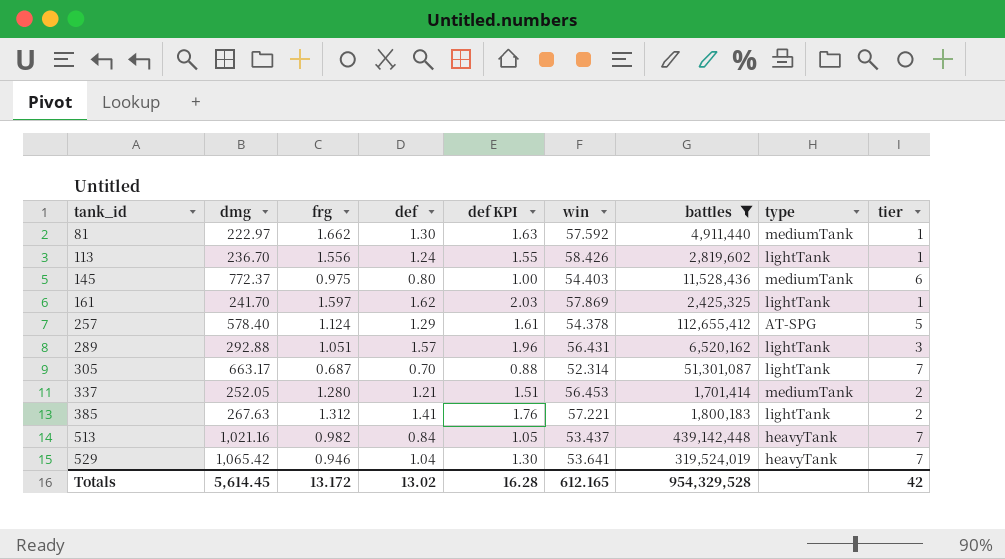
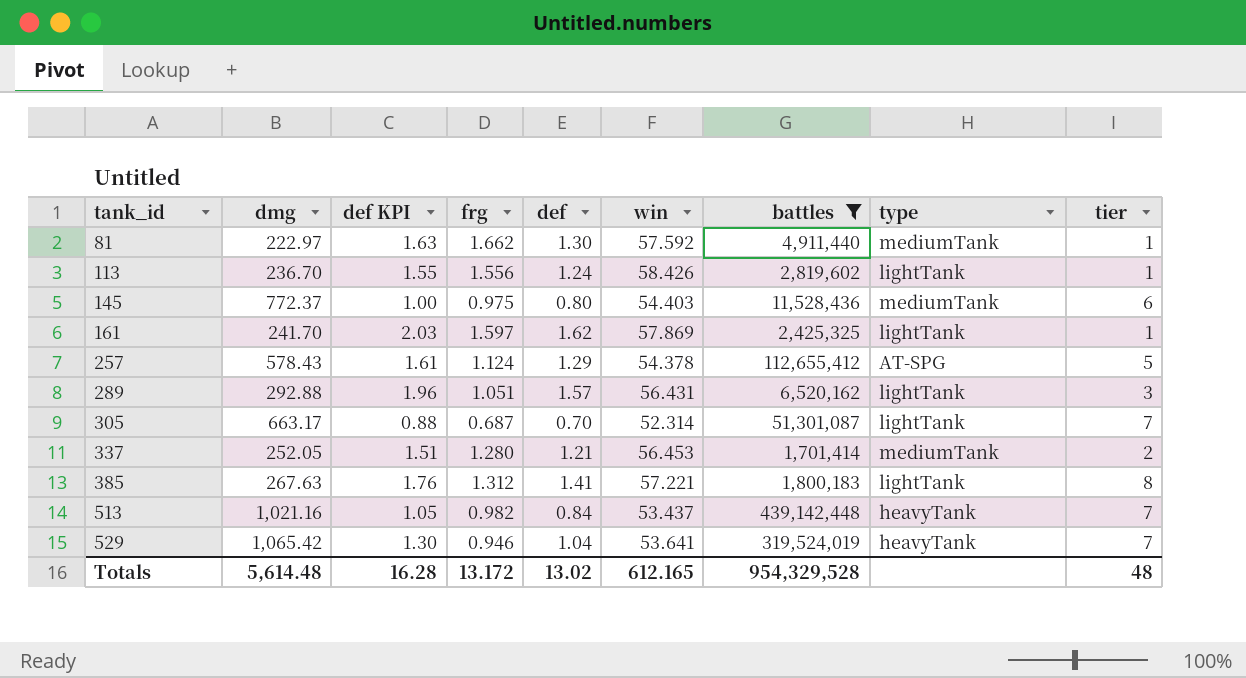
column def KPI | position: 5 -> 3
257 | dmg: 578.40 -> 578.43
385 | tier: 2 -> 8
Totals | dmg: 5,614.45 -> 5,614.48
Totals | tier: 42 -> 48

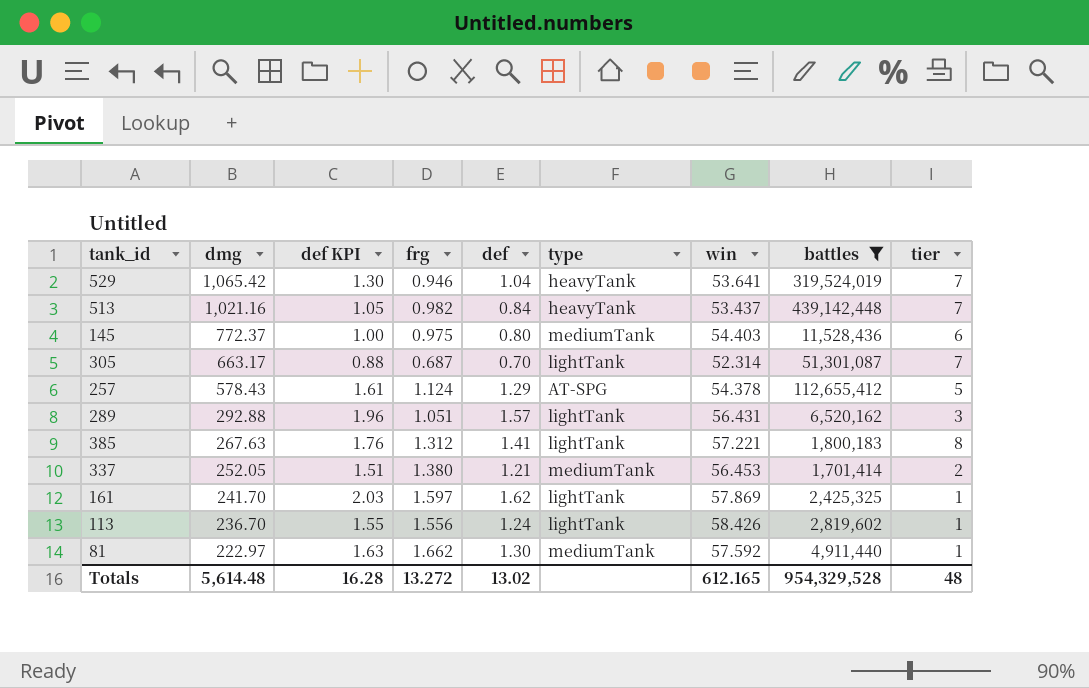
row order: tank_id ascending -> dmg descending
column type | position: 8 -> 6
337 | frg: 1.280 -> 1.380
Totals | frg: 13.172 -> 13.272

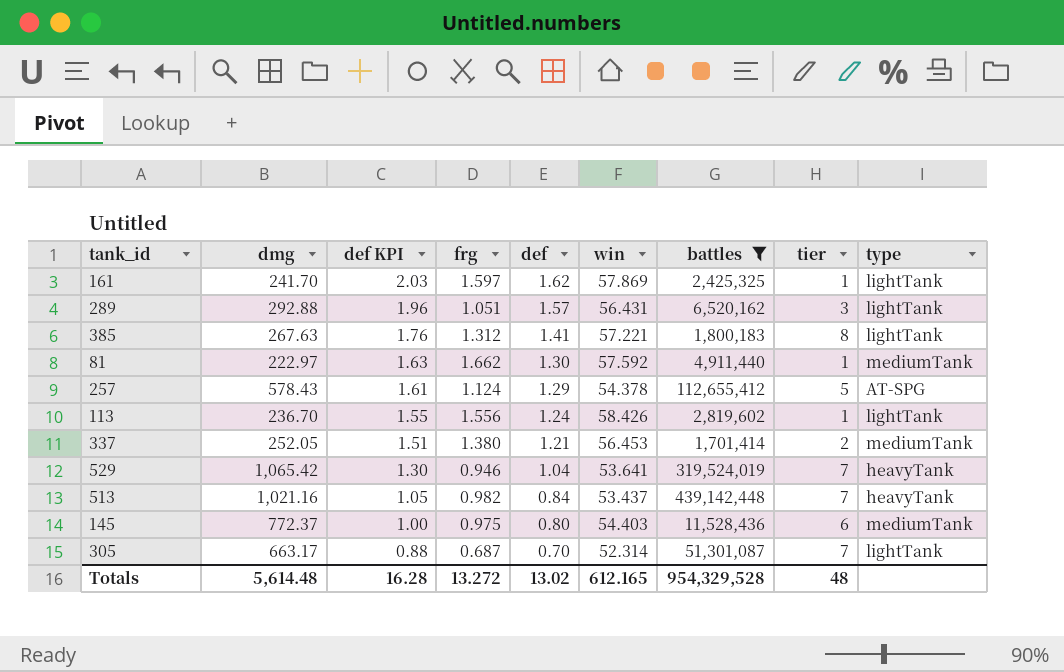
row order: dmg descending -> def KPI descending
column type | position: 6 -> 9

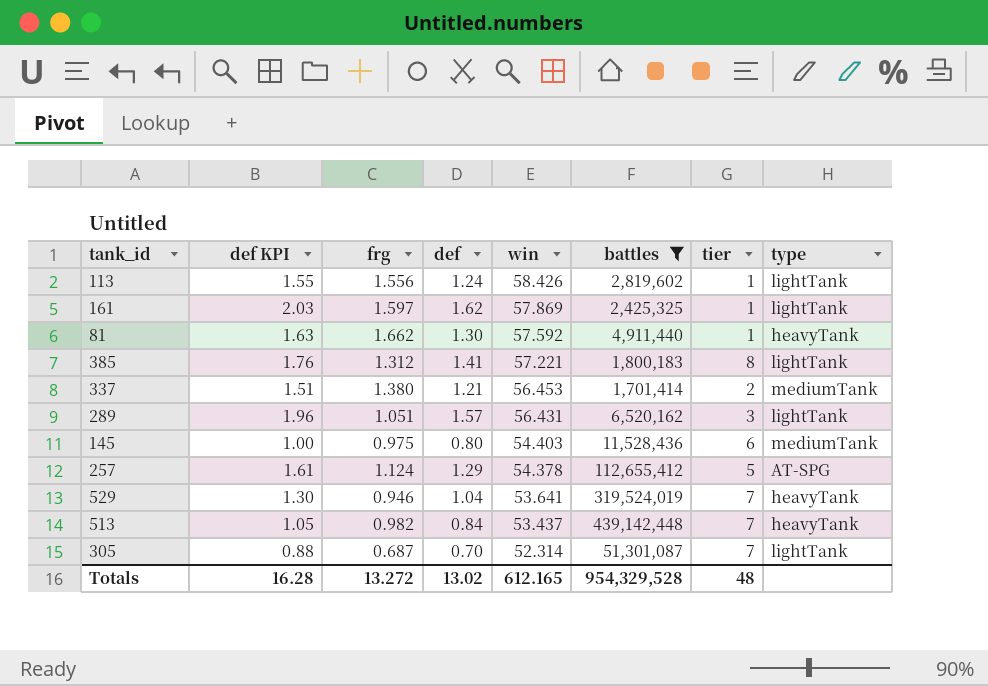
row order: def KPI descending -> win descending
column dmg | position: 2 -> none
81 | type: mediumTank -> heavyTank

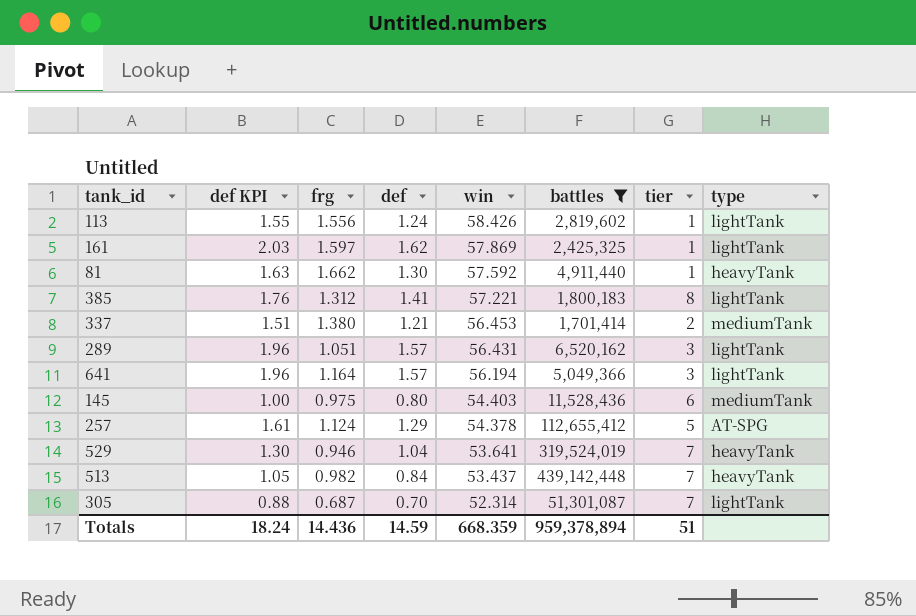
row 641: none -> 1.96 | 1.164 | 1.57 | 56.194 | 5,049,366 | 3 | lightTank
Totals | def KPI: 16.28 -> 18.24
Totals | frg: 13.272 -> 14.436
Totals | def: 13.02 -> 14.59
Totals | win: 612.165 -> 668.359
Totals | battles: 954,329,528 -> 959,378,894
Totals | tier: 48 -> 51

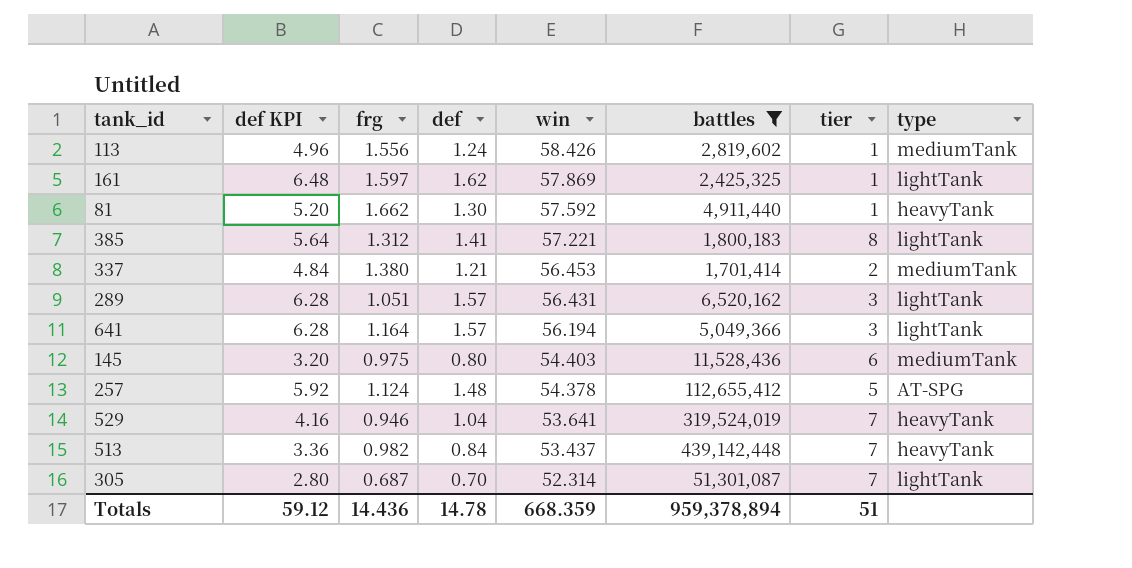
column def KPI | formula: [def] * 1.25 -> [def] * 4
113 | type: lightTank -> mediumTank
257 | def: 1.29 -> 1.48
Totals | def KPI: 18.24 -> 59.12
Totals | def: 14.59 -> 14.78

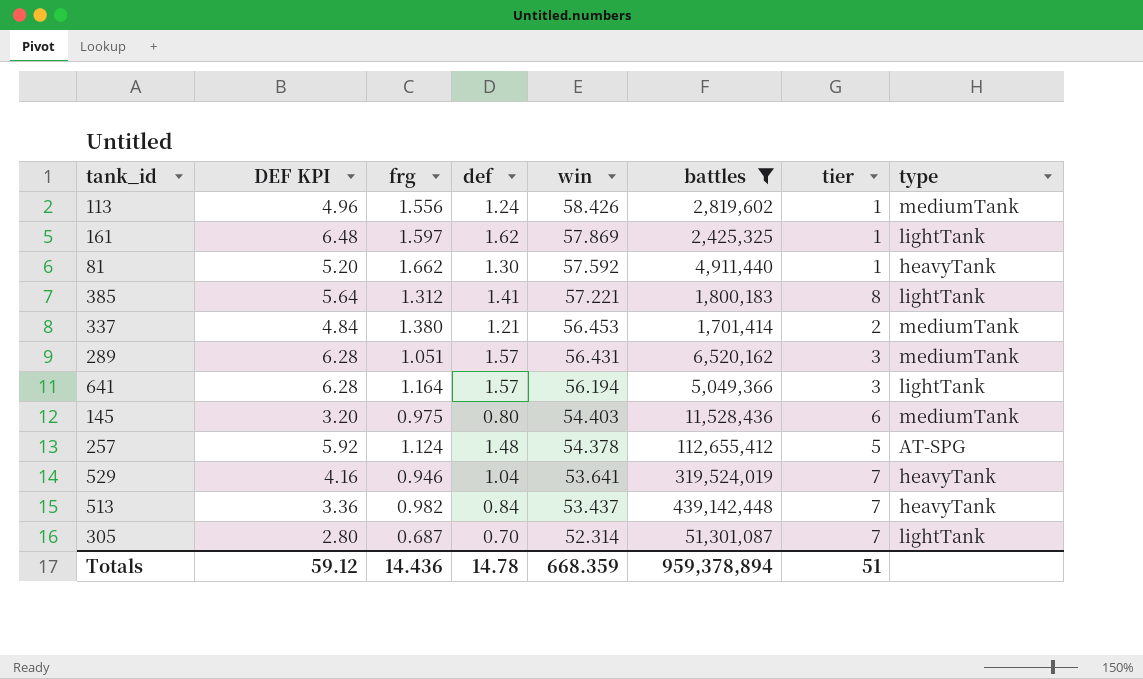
column name: def KPI -> DEF KPI
289 | type: lightTank -> mediumTank

